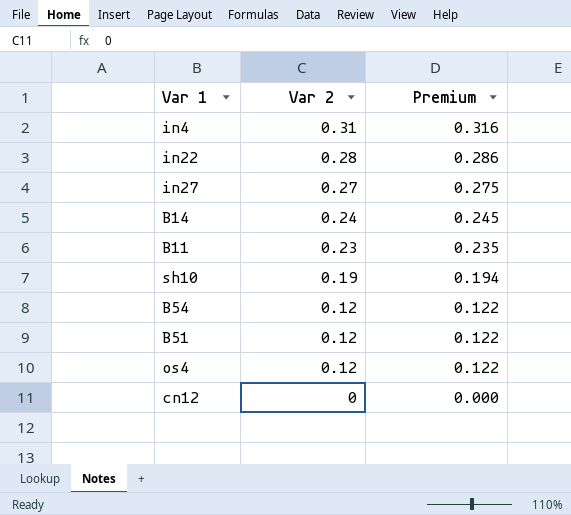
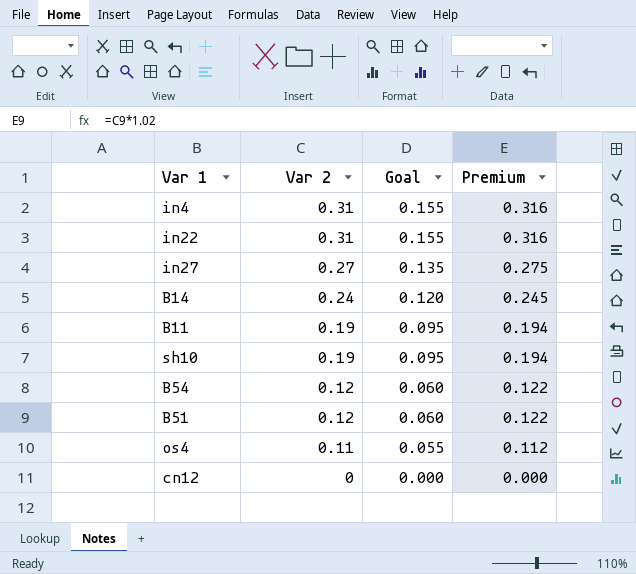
column Goal | formula: none -> [Var 2] * 0.5
in22 | Var 2: 0.28 -> 0.31
in22 | Premium: 0.286 -> 0.316
B11 | Var 2: 0.23 -> 0.19
B11 | Premium: 0.235 -> 0.194
os4 | Var 2: 0.12 -> 0.11
os4 | Premium: 0.122 -> 0.112

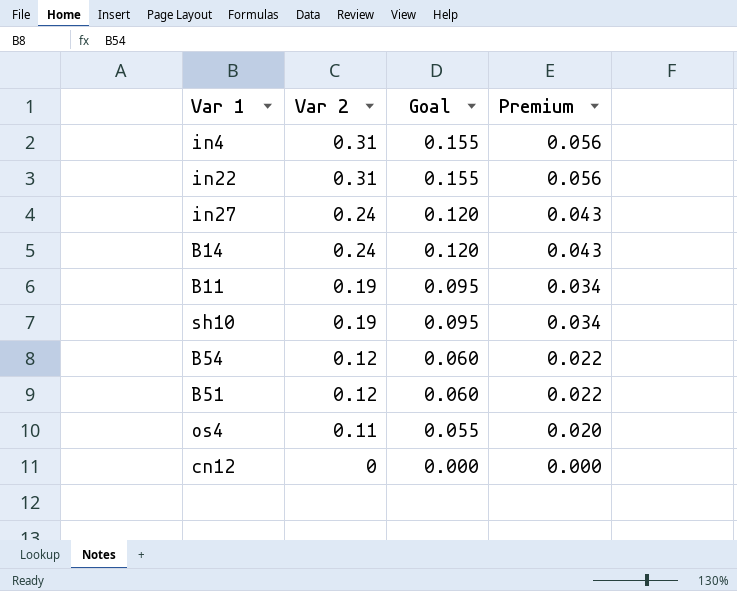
column Premium | formula: [Var 2] * 1.02 -> [Var 2] * 0.18
in27 | Var 2: 0.27 -> 0.24
in27 | Goal: 0.135 -> 0.120

